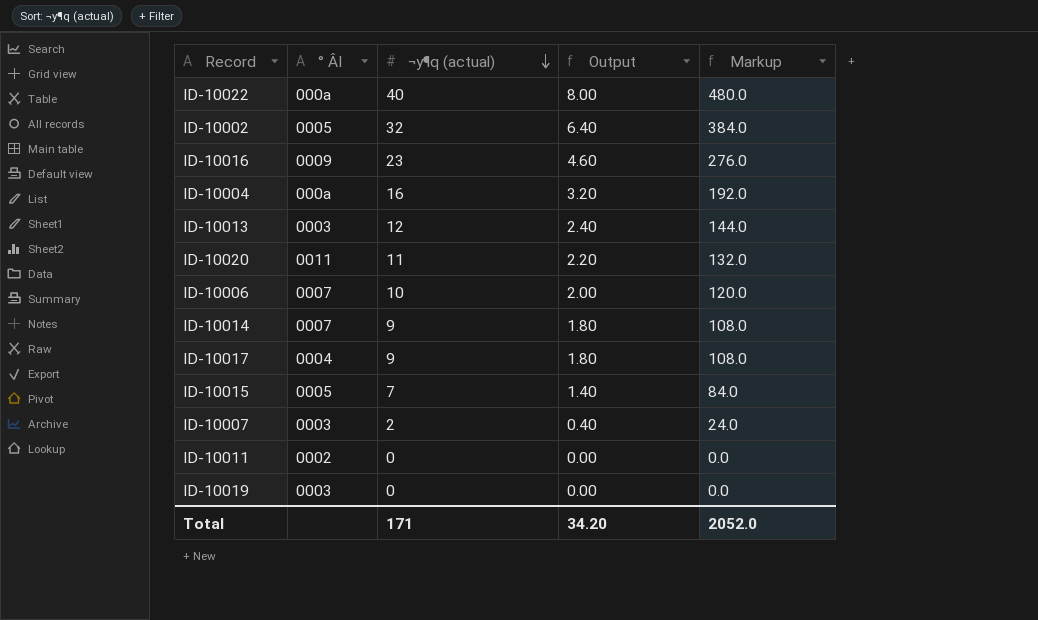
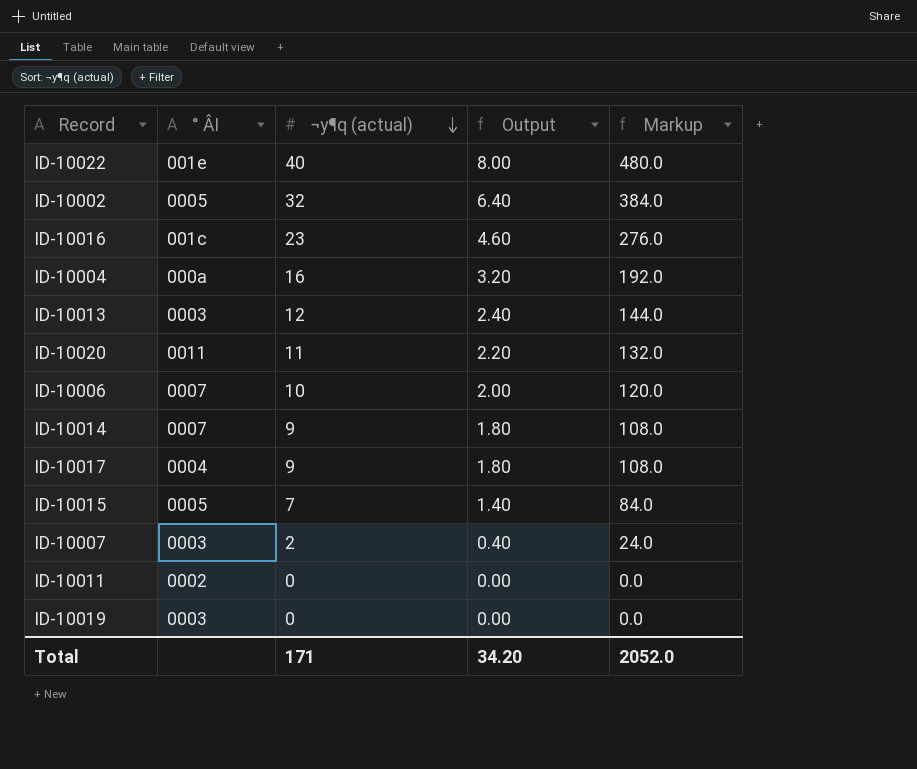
ID-10022 | ° ÂI: 000a -> 001e
ID-10016 | ° ÂI: 0009 -> 001c

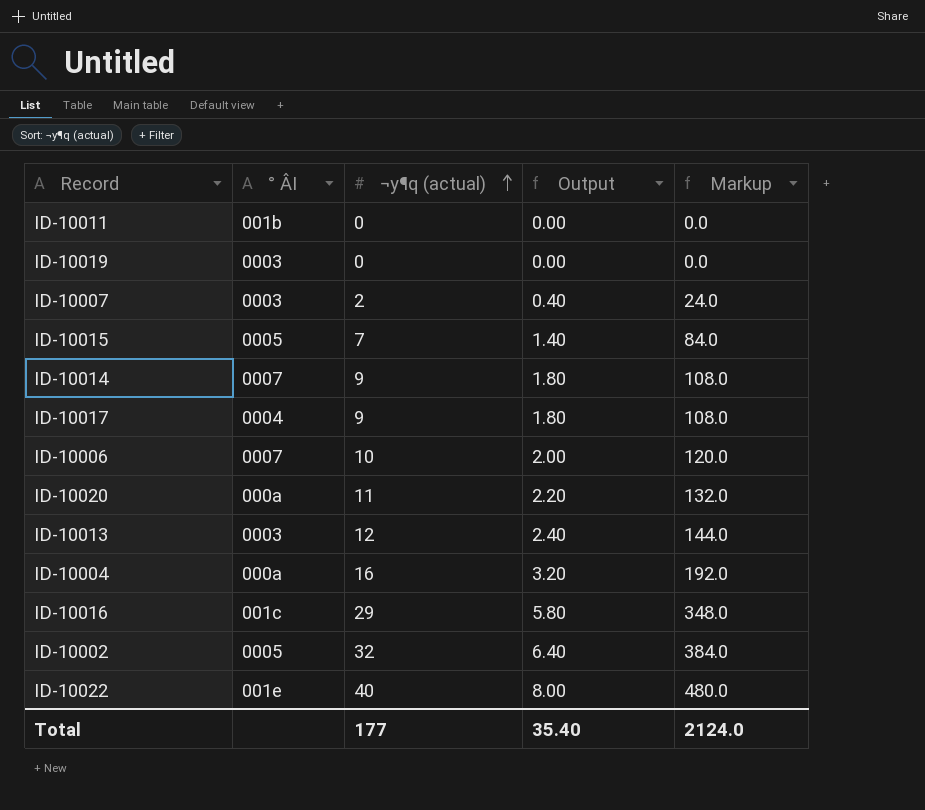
row order: ¬y¶q (actual) descending -> ¬y¶q (actual) ascending
ID-10011 | ° ÂI: 0002 -> 001b
ID-10020 | ° ÂI: 0011 -> 000a
ID-10016 | ¬y¶q (actual): 23 -> 29
ID-10016 | Output: 4.60 -> 5.80
ID-10016 | Markup: 276.0 -> 348.0
Total | ¬y¶q (actual): 171 -> 177
Total | Output: 34.20 -> 35.40
Total | Markup: 2052.0 -> 2124.0

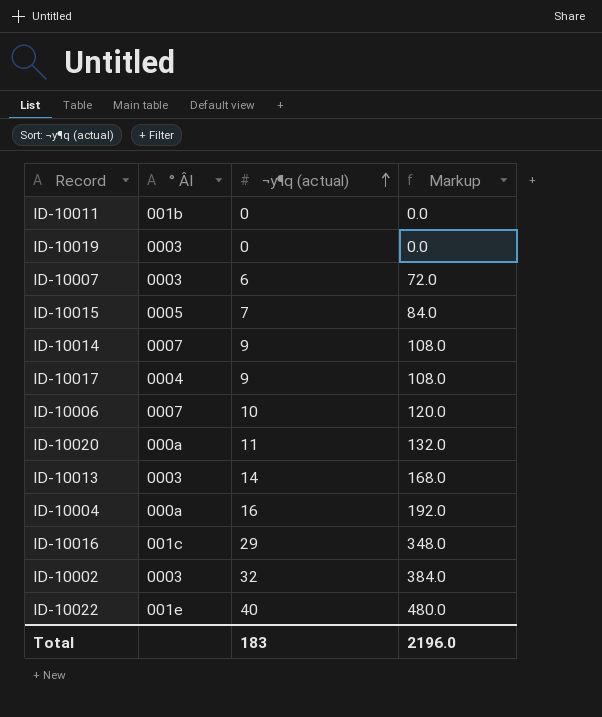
column Output | formula: [¬y¶q (actual)] * 0.2 -> none
ID-10007 | ¬y¶q (actual): 2 -> 6
ID-10007 | Markup: 24.0 -> 72.0
ID-10013 | ¬y¶q (actual): 12 -> 14
ID-10013 | Markup: 144.0 -> 168.0
ID-10002 | ° ÂI: 0005 -> 0003
Total | ¬y¶q (actual): 177 -> 183
Total | Markup: 2124.0 -> 2196.0

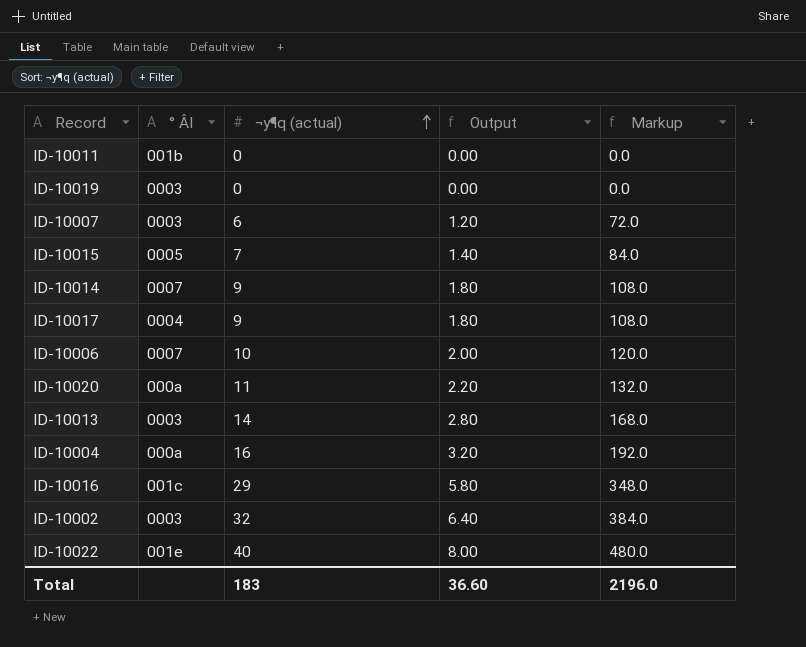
column Output | formula: none -> [¬y¶q (actual)] * 0.2

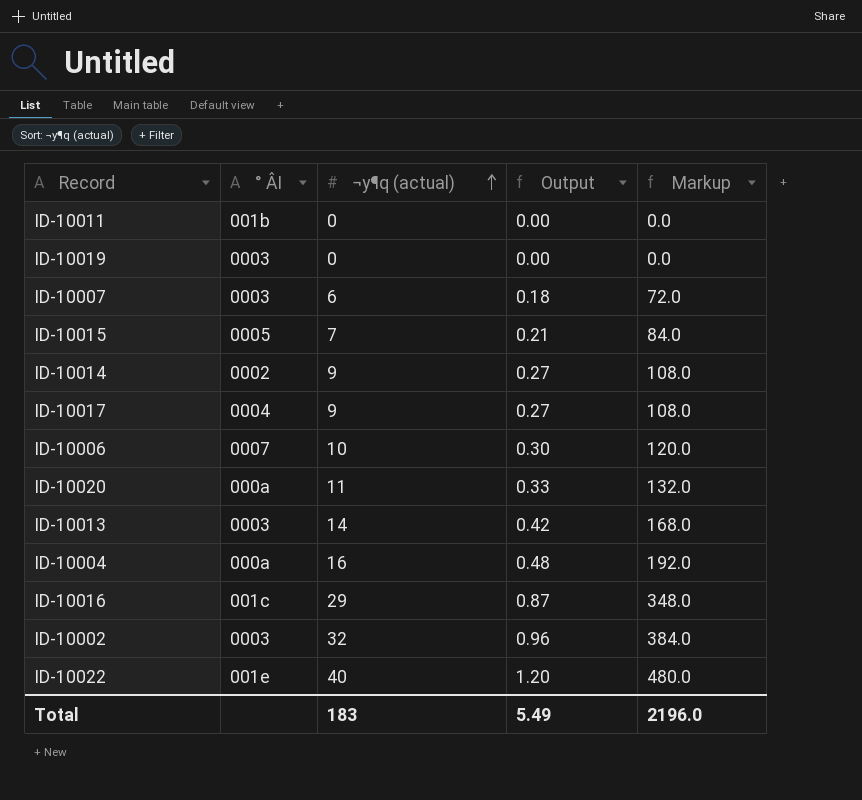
column Output | formula: [¬y¶q (actual)] * 0.2 -> [¬y¶q (actual)] * 0.03
ID-10014 | ° ÂI: 0007 -> 0002
Total | Output: 36.60 -> 5.49

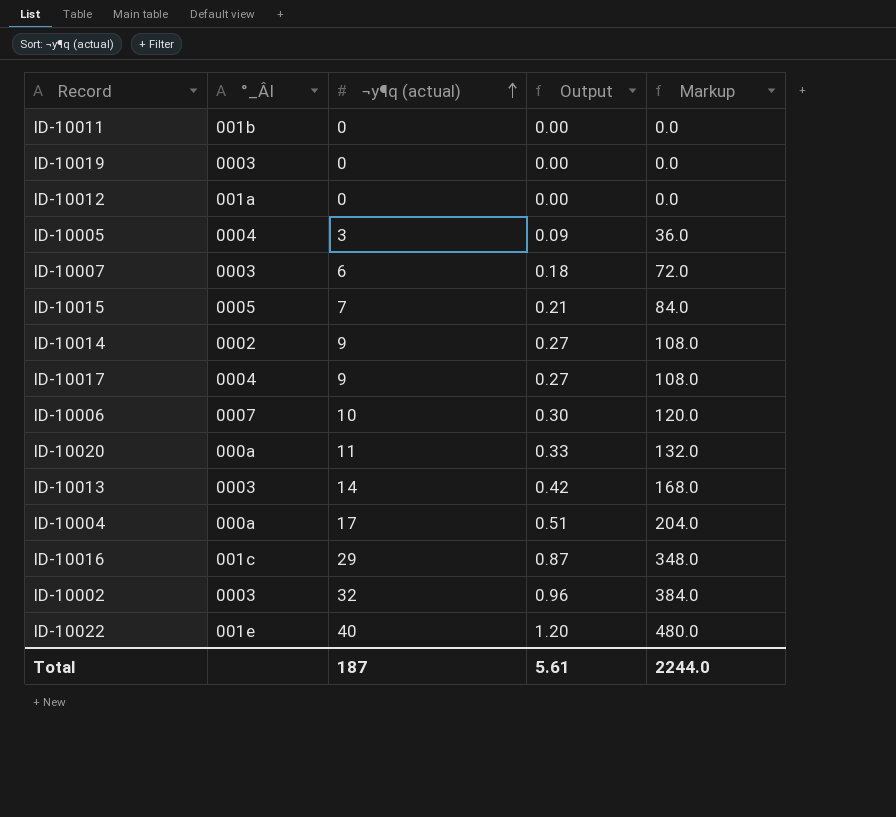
column name: ° ÂI -> °_ÂI
row ID-10012: none -> 001a | 0 | 0.00 | 0.0
row ID-10005: none -> 0004 | 3 | 0.09 | 36.0
ID-10004 | ¬y¶q (actual): 16 -> 17
ID-10004 | Output: 0.48 -> 0.51
ID-10004 | Markup: 192.0 -> 204.0
Total | ¬y¶q (actual): 183 -> 187
Total | Output: 5.49 -> 5.61
Total | Markup: 2196.0 -> 2244.0

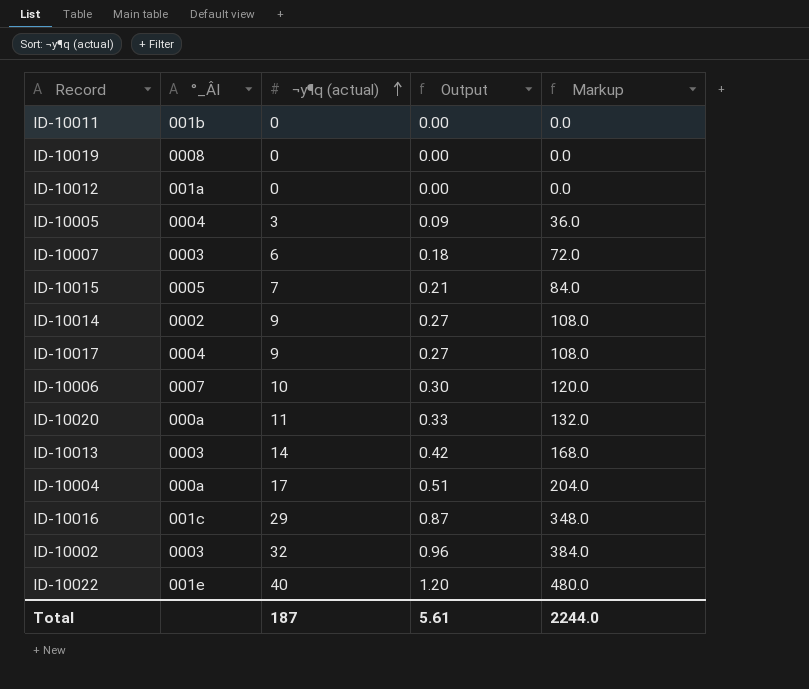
ID-10019 | °_ÂI: 0003 -> 0008

